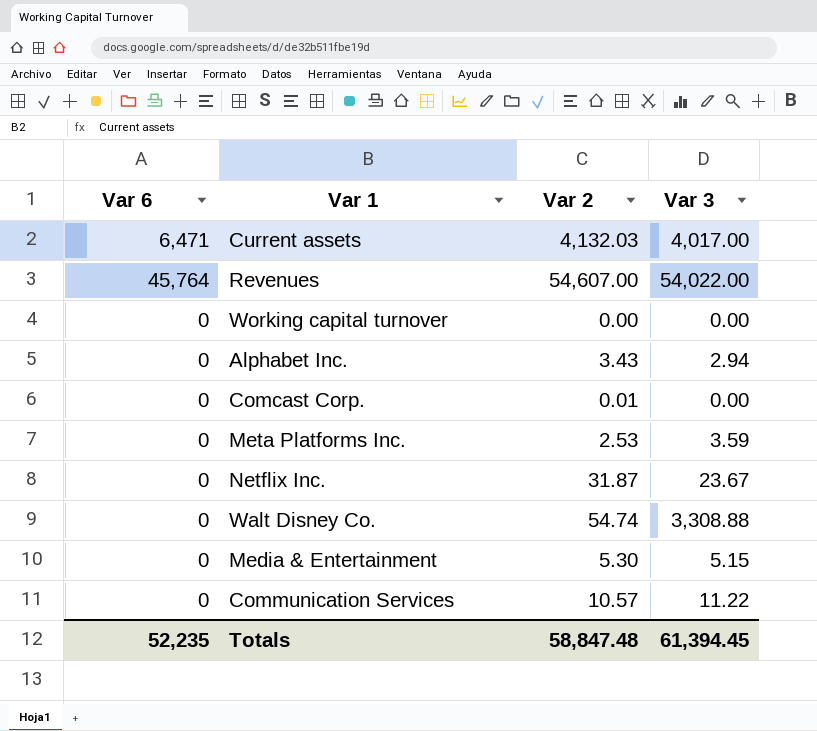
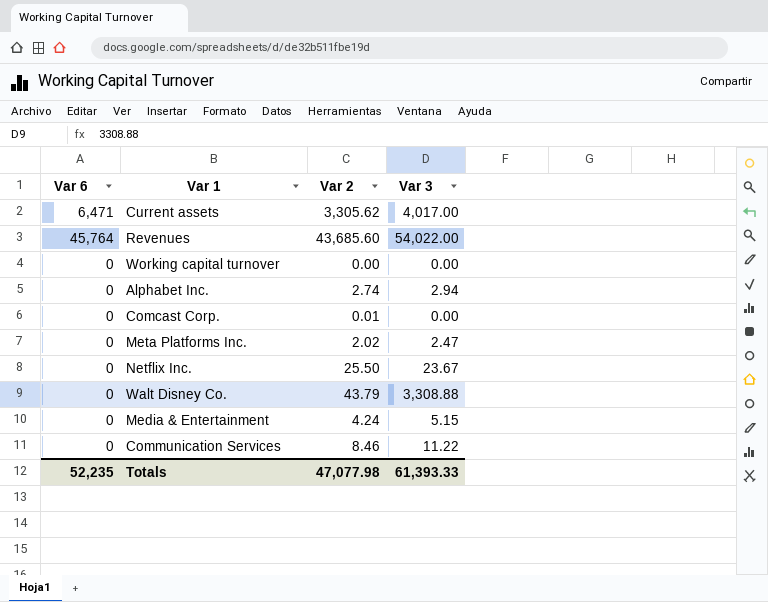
Current assets | Var 2: 4,132.03 -> 3,305.62
Revenues | Var 2: 54,607.00 -> 43,685.60
Alphabet Inc. | Var 2: 3.43 -> 2.74
Meta Platforms Inc. | Var 2: 2.53 -> 2.02
Meta Platforms Inc. | Var 3: 3.59 -> 2.47
Netflix Inc. | Var 2: 31.87 -> 25.50
Walt Disney Co. | Var 2: 54.74 -> 43.79
Media & Entertainment | Var 2: 5.30 -> 4.24
Communication Services | Var 2: 10.57 -> 8.46
Totals | Var 2: 58,847.48 -> 47,077.98
Totals | Var 3: 61,394.45 -> 61,393.33

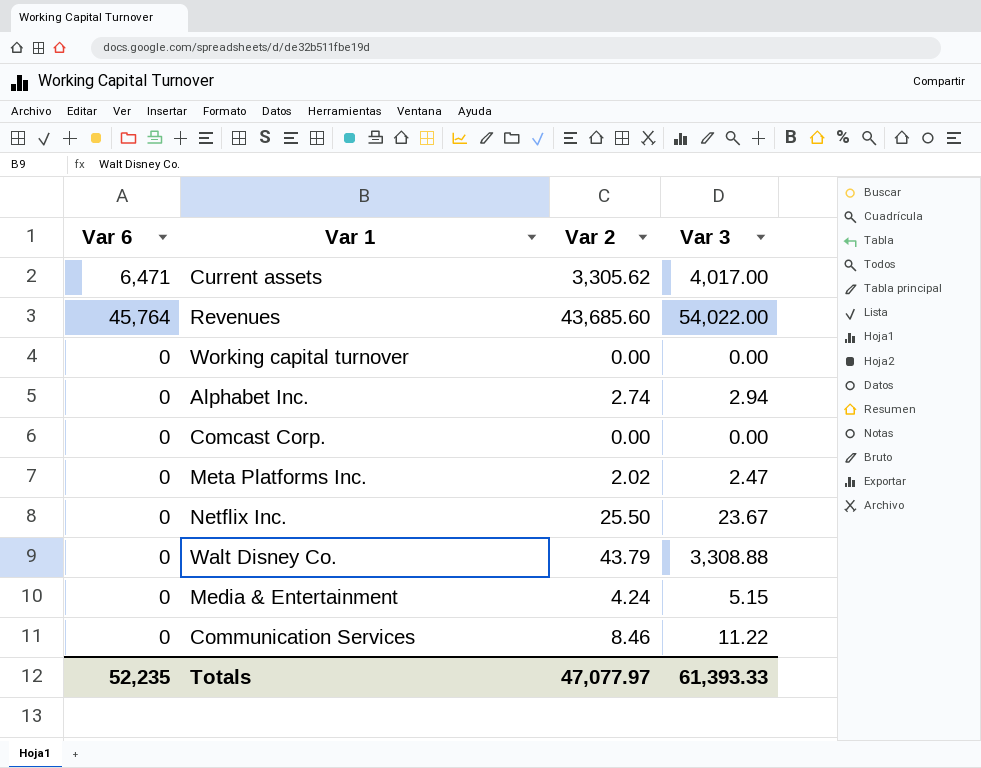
Comcast Corp. | Var 2: 0.01 -> 0.00
Totals | Var 2: 47,077.98 -> 47,077.97

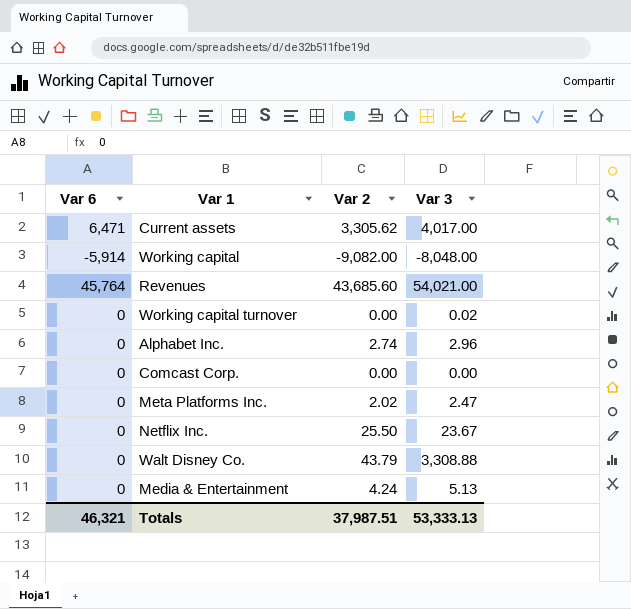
row Communication Services: 0 | 8.46 | 11.22 -> none
row Working capital: none -> -5,914 | -9,082.00 | -8,048.00
Revenues | Var 3: 54,022.00 -> 54,021.00
Working capital turnover | Var 3: 0.00 -> 0.02
Alphabet Inc. | Var 3: 2.94 -> 2.96
Media & Entertainment | Var 3: 5.15 -> 5.13
Totals | Var 6: 52,235 -> 46,321
Totals | Var 2: 47,077.97 -> 37,987.51
Totals | Var 3: 61,393.33 -> 53,333.13

